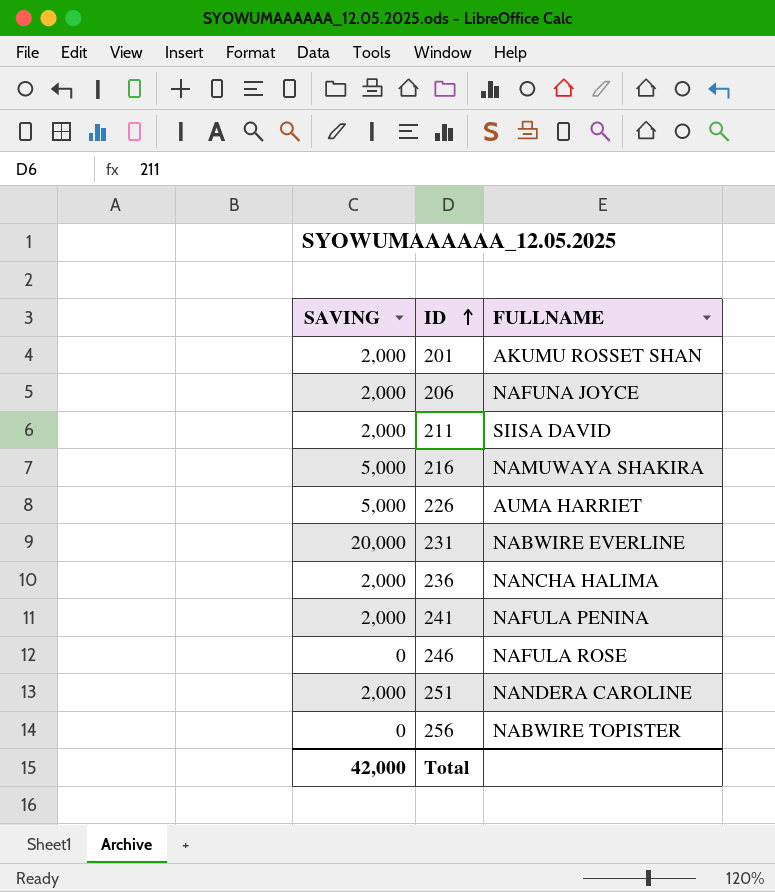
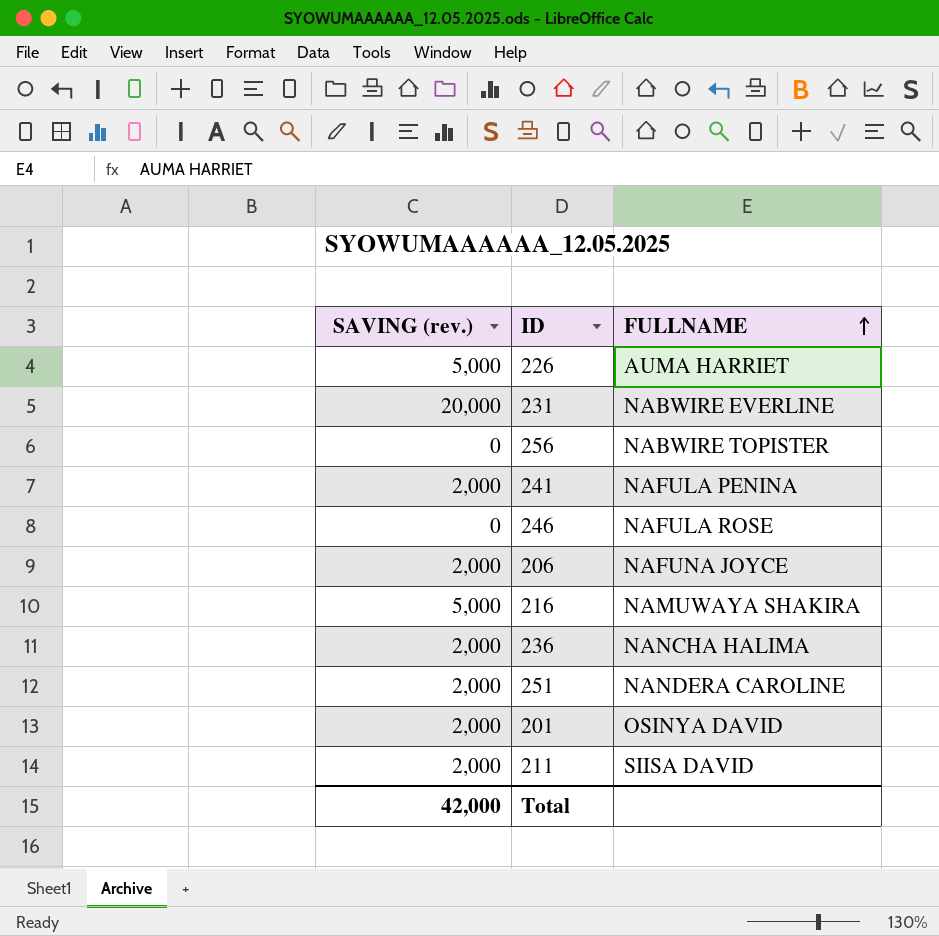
row order: ID ascending -> FULLNAME ascending
column name: SAVING -> SAVING (rev.)
201 | FULLNAME: AKUMU ROSSET SHAN -> OSINYA DAVID

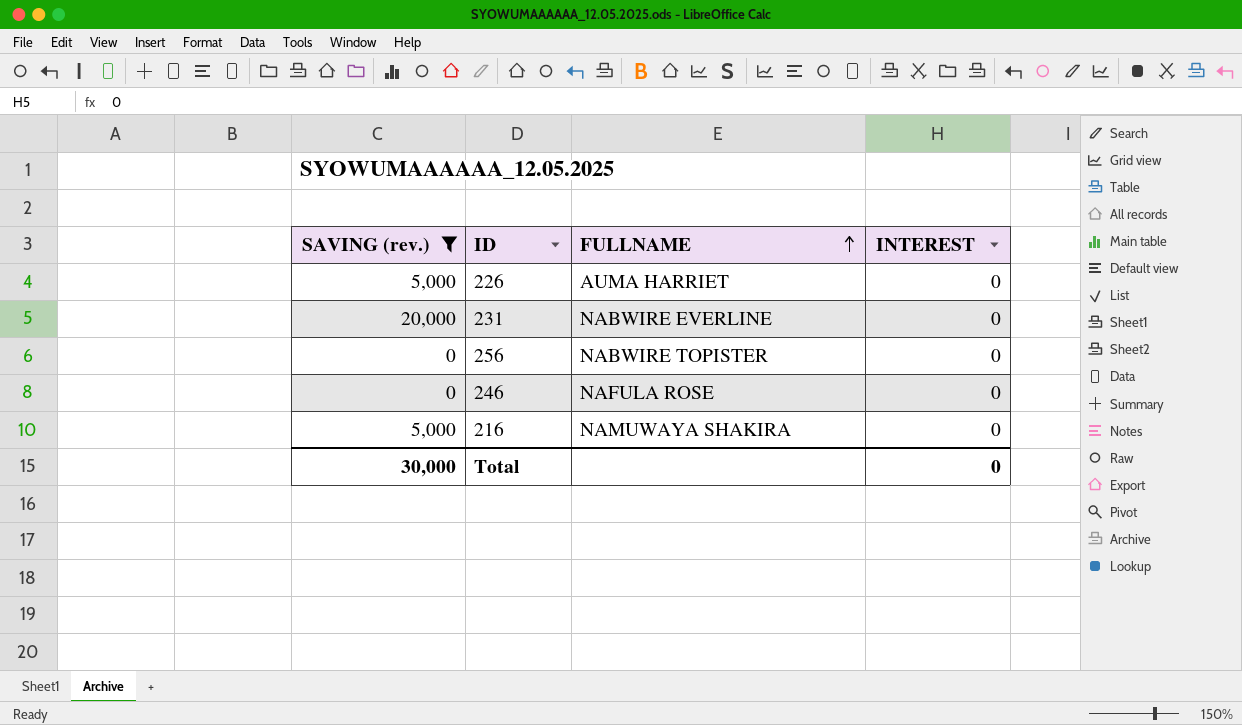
filter: none -> SAVING (rev.) != 2,000
column INTEREST | position: none -> 4
Total | SAVING (rev.): 42,000 -> 30,000

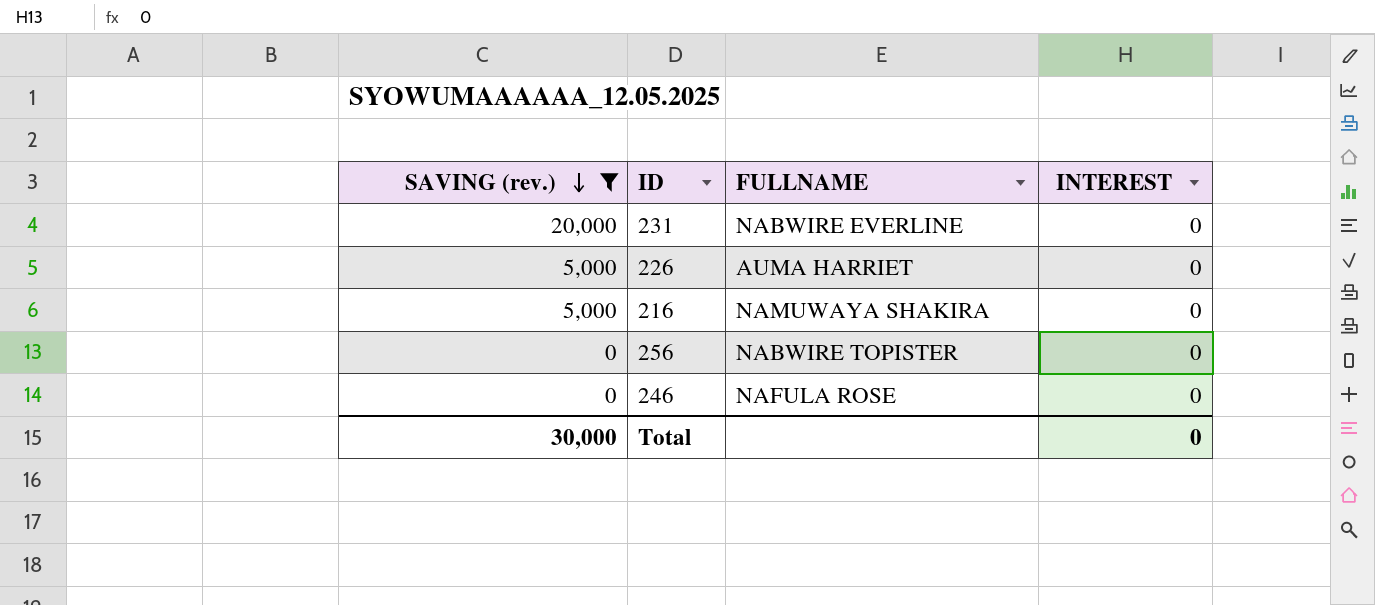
row order: FULLNAME ascending -> SAVING (rev.) descending

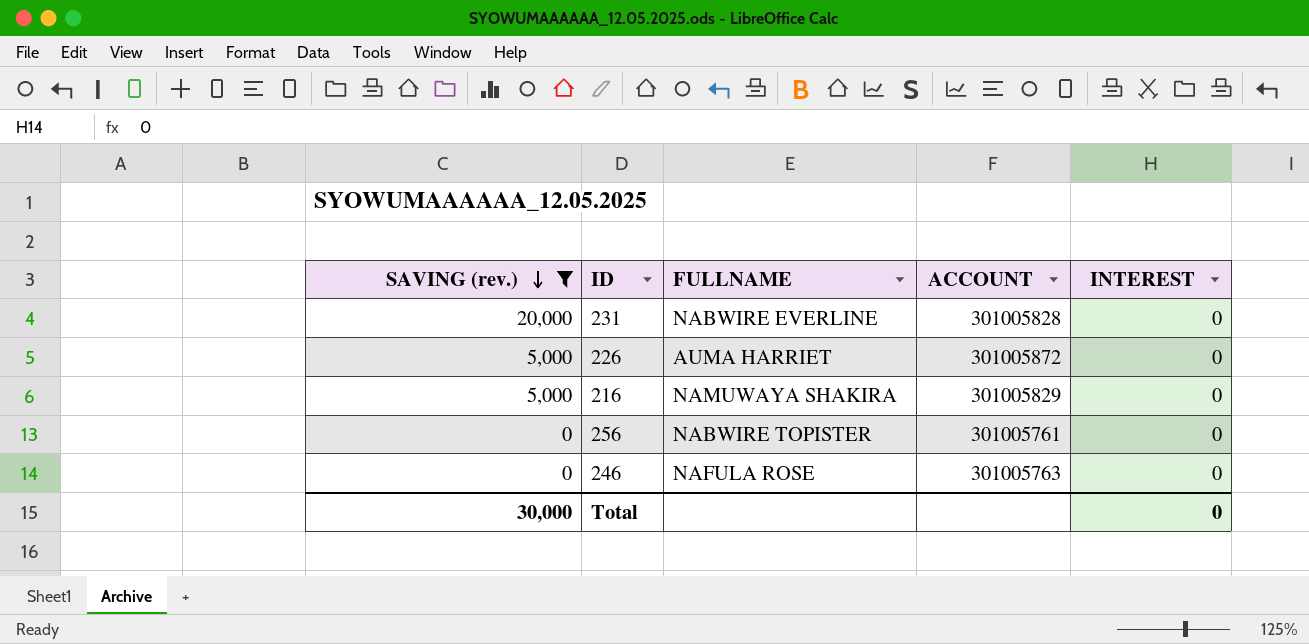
column ACCOUNT | position: none -> 4

